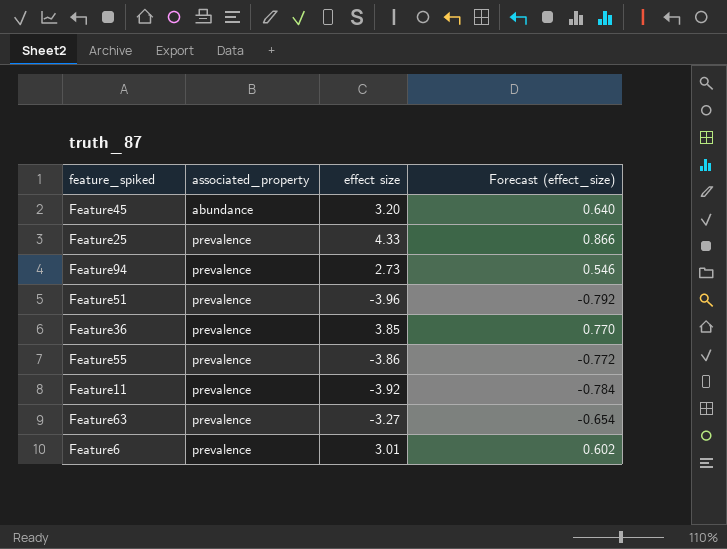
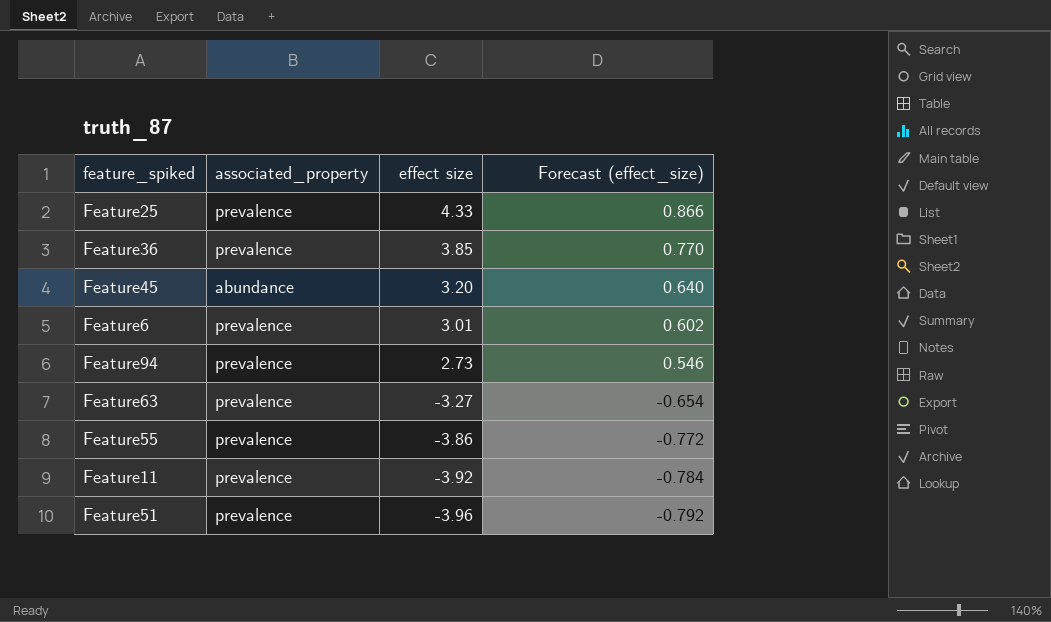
row order: associated_property ascending -> effect size descending

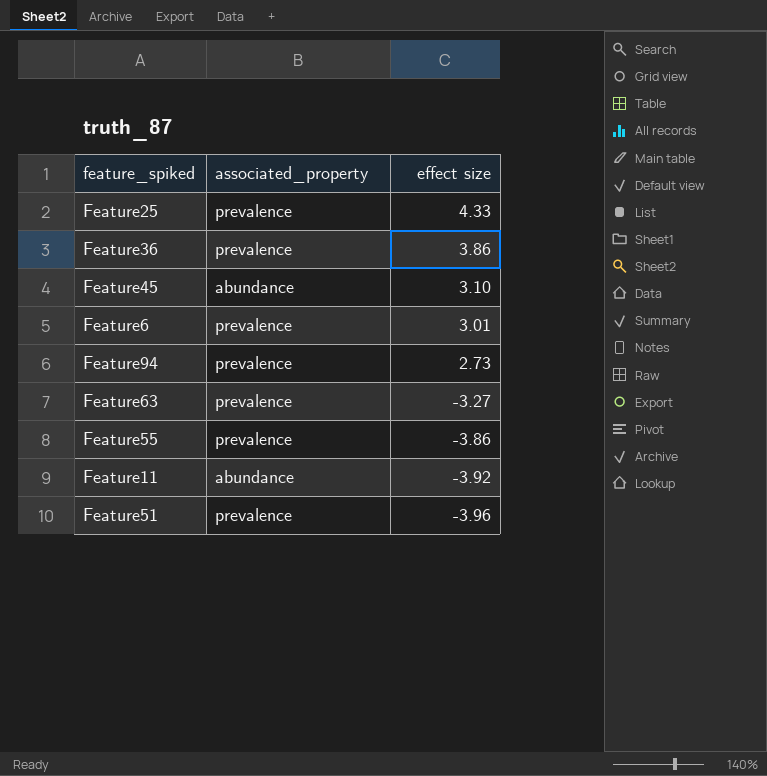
column Forecast (effect_size) | formula: [effect size] * 0.2 -> none
Feature36 | effect size: 3.85 -> 3.86
Feature45 | effect size: 3.20 -> 3.10
Feature11 | associated_property: prevalence -> abundance

